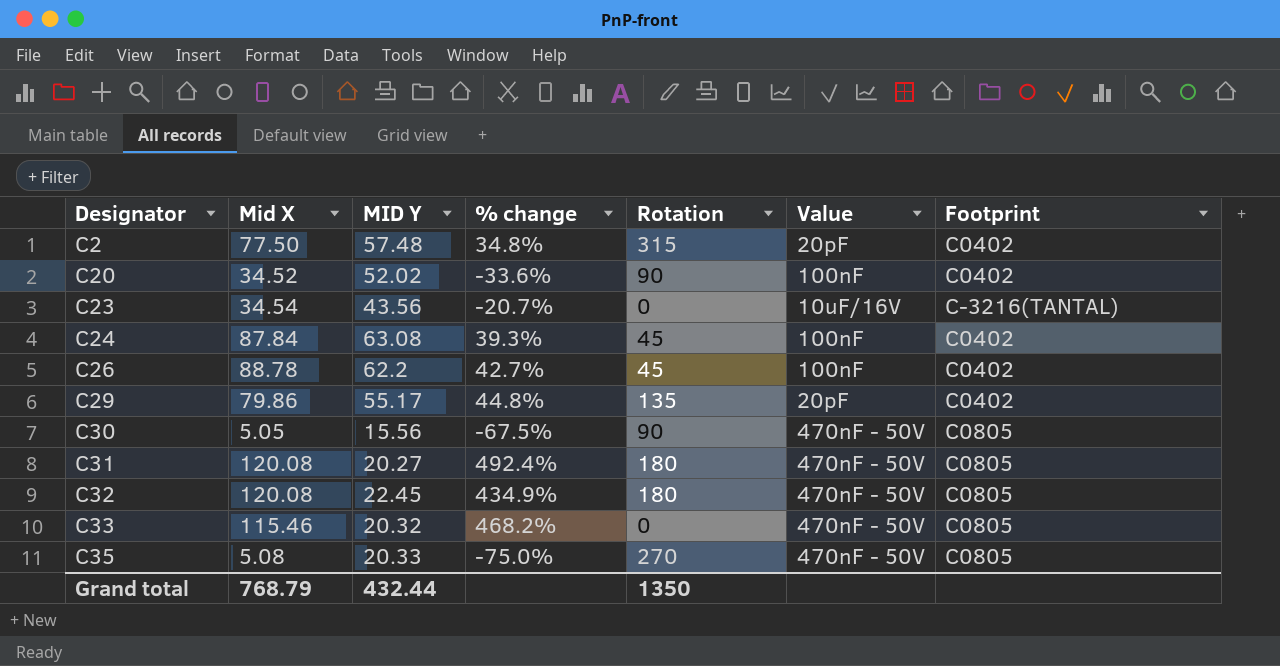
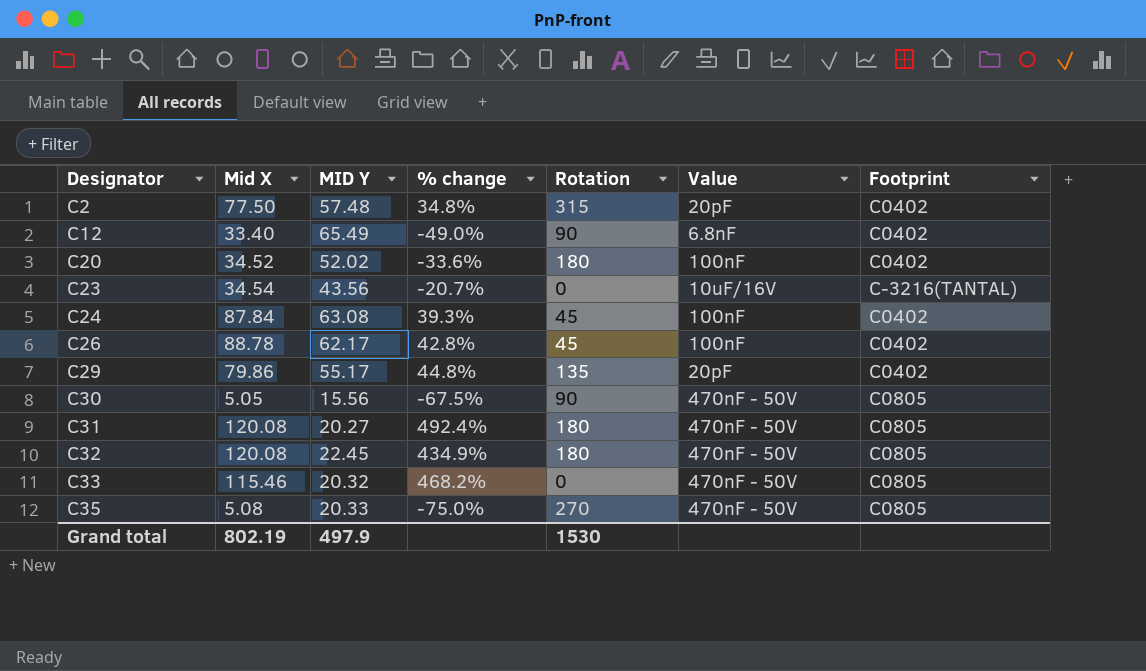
row C12: none -> 33.40 | 65.49 | -49.0% | 90 | 6.8nF | C0402
C20 | Rotation: 90 -> 180
C26 | MID Y: 62.2 -> 62.17
C26 | % change: 42.7% -> 42.8%
Grand total | Mid X: 768.79 -> 802.19
Grand total | MID Y: 432.44 -> 497.9
Grand total | Rotation: 1350 -> 1530

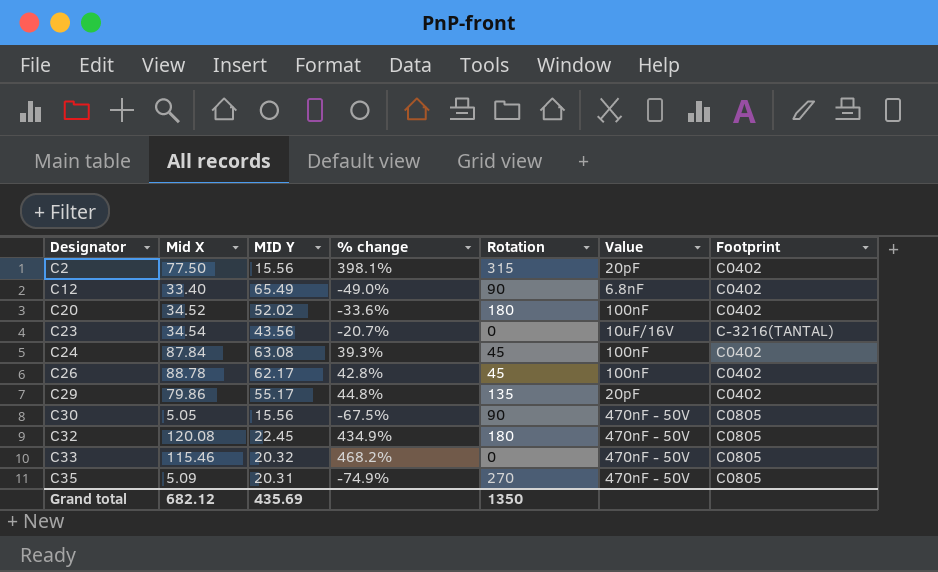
row C31: 120.08 | 20.27 | 492.4% | 180 | 470nF - 50V | C0805 -> none
C2 | MID Y: 57.48 -> 15.56
C2 | % change: 34.8% -> 398.1%
C35 | Mid X: 5.08 -> 5.09
C35 | MID Y: 20.33 -> 20.31
C35 | % change: -75.0% -> -74.9%
Grand total | Mid X: 802.19 -> 682.12
Grand total | MID Y: 497.9 -> 435.69
Grand total | Rotation: 1530 -> 1350

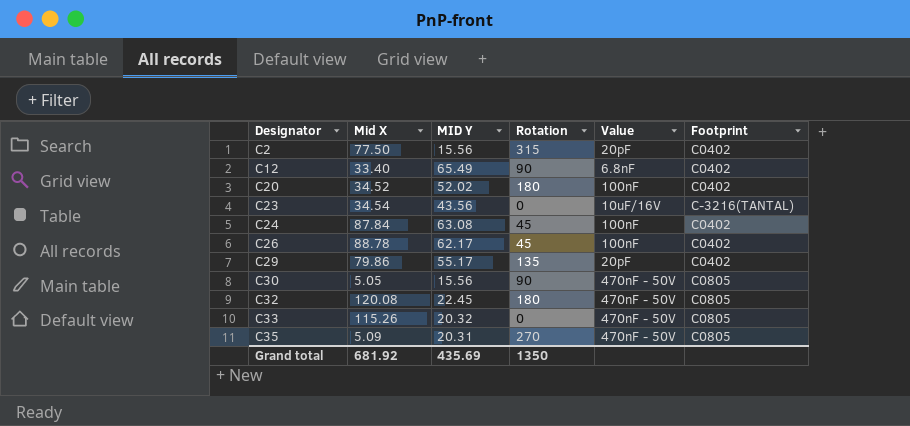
column % change | formula: ([Mid X] - [MID Y]) / [MID Y] -> none
C33 | Mid X: 115.46 -> 115.26
Grand total | Mid X: 682.12 -> 681.92

